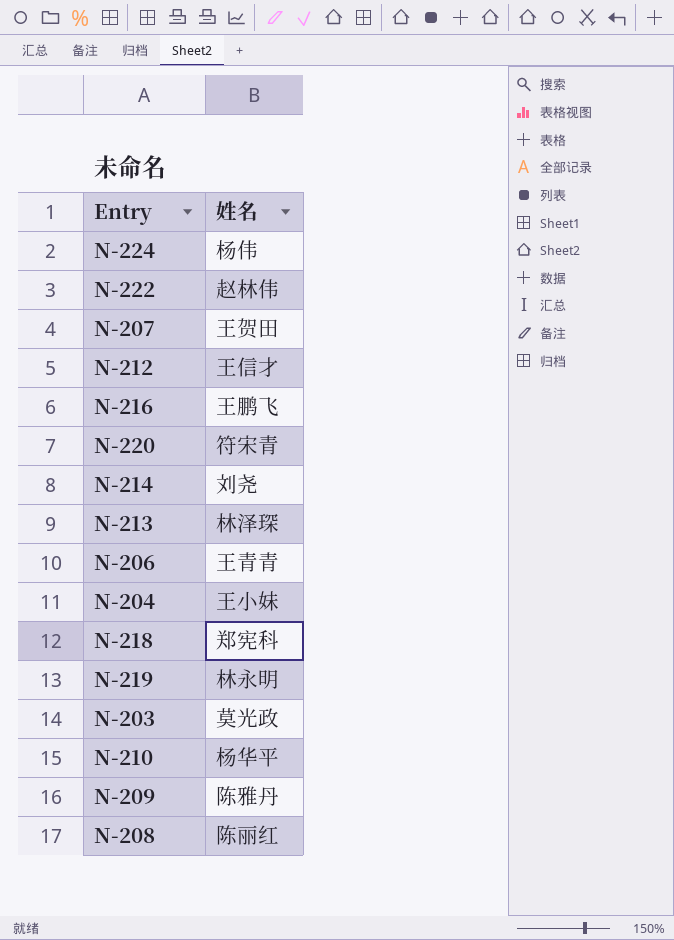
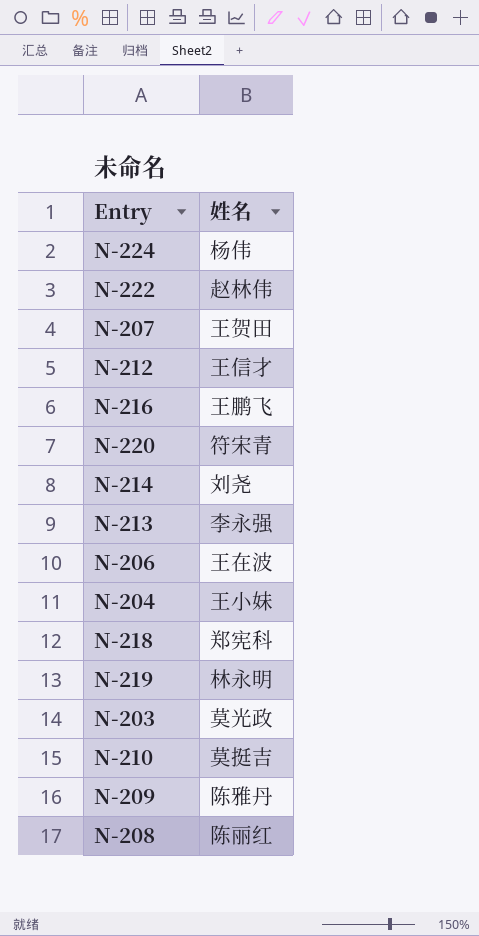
N-213 | 姓名: 林泽琛 -> 李永强
N-206 | 姓名: 王青青 -> 王在波
N-210 | 姓名: 杨华平 -> 莫挺吉

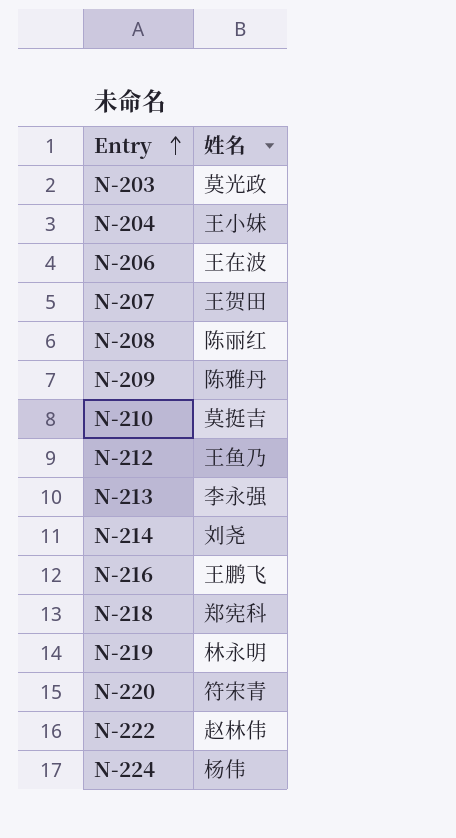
row order: none -> Entry ascending
N-212 | 姓名: 王信才 -> 王鱼乃

